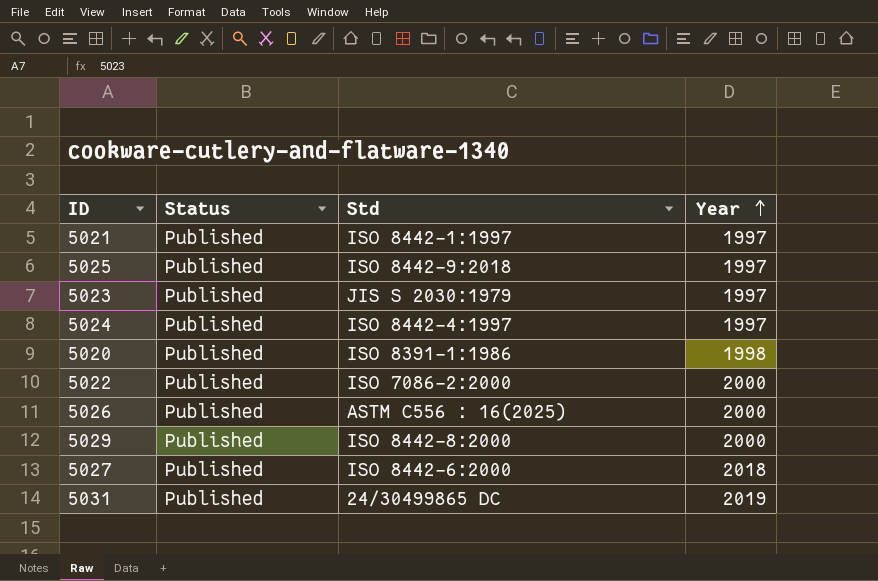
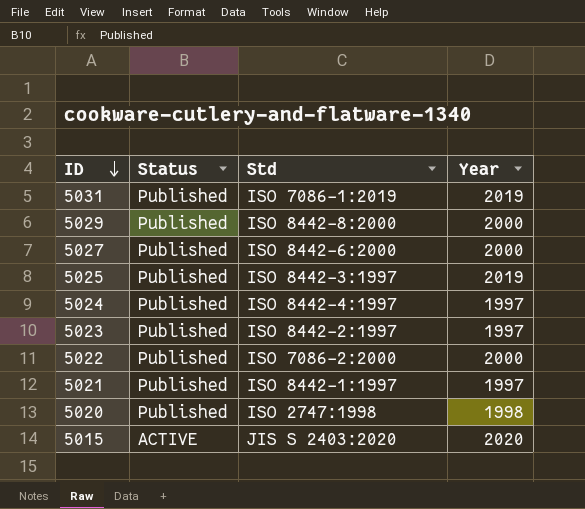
row order: Year ascending -> ID descending
row 5026: Published | ASTM C556 : 16(2025) | 2000 -> none
5031 | Std: 24/30499865 DC -> ISO 7086-1:2019
5027 | Year: 2018 -> 2000
5025 | Std: ISO 8442-9:2018 -> ISO 8442-3:1997
5025 | Year: 1997 -> 2019
5023 | Std: JIS S 2030:1979 -> ISO 8442-2:1997
5020 | Std: ISO 8391-1:1986 -> ISO 2747:1998
row 5015: none -> ACTIVE | JIS S 2403:2020 | 2020

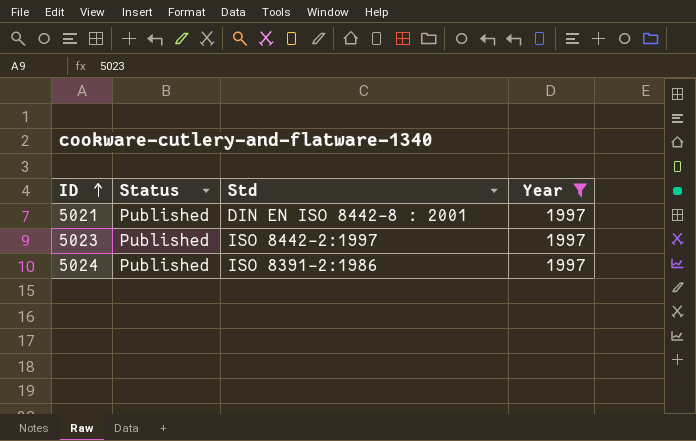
filter: none -> Year = 1997
row order: ID descending -> ID ascending
5021 | Std: ISO 8442-1:1997 -> DIN EN ISO 8442-8 : 2001
5024 | Std: ISO 8442-4:1997 -> ISO 8391-2:1986

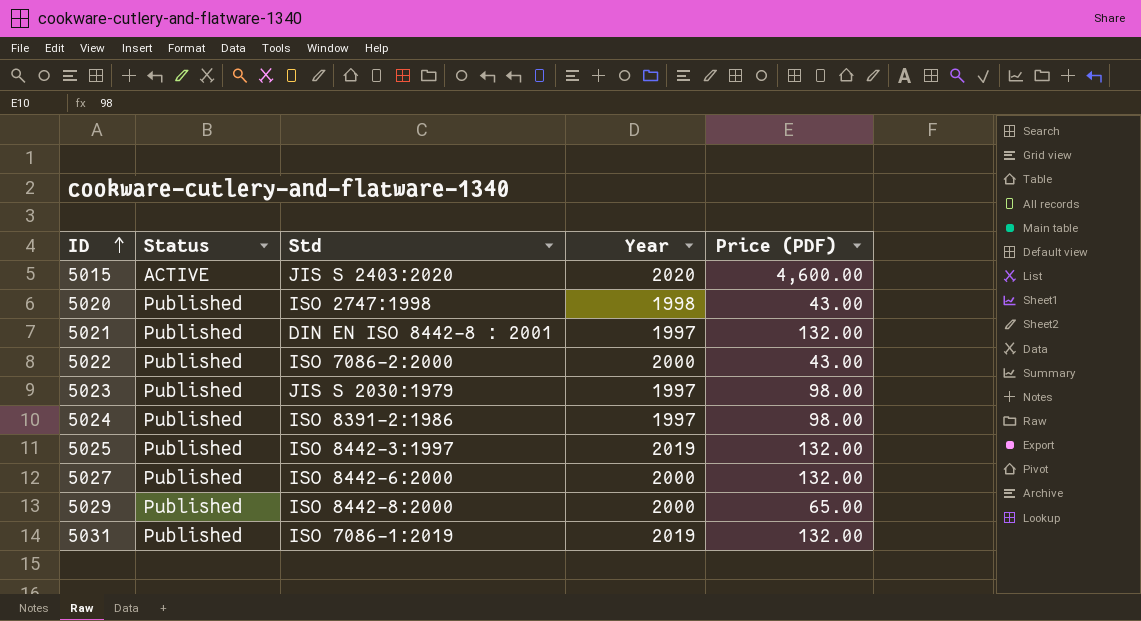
filter: Year = 1997 -> none
column Price (PDF) | position: none -> 5
5023 | Std: ISO 8442-2:1997 -> JIS S 2030:1979

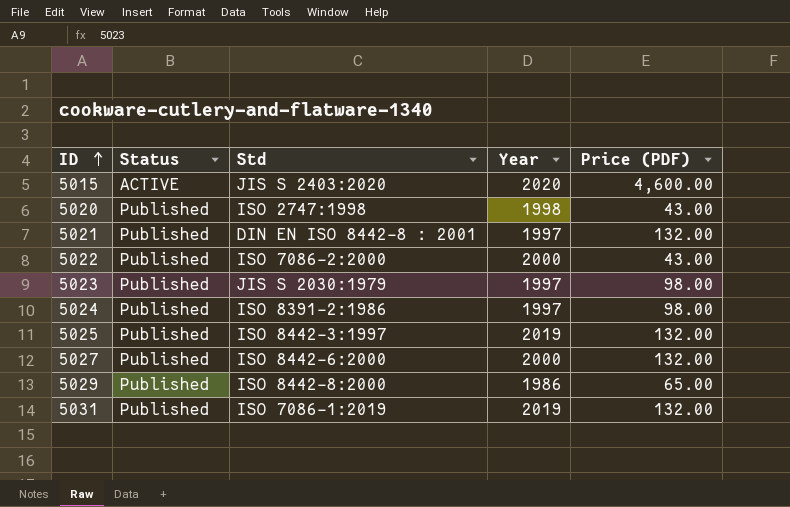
5029 | Year: 2000 -> 1986

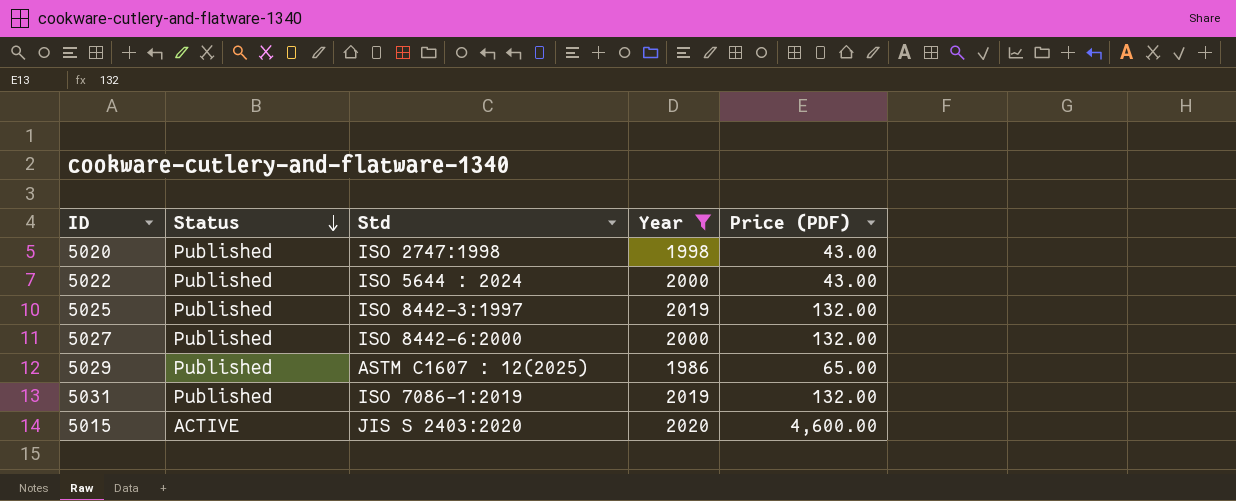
filter: none -> Year != 1997
row order: ID ascending -> Status descending
5022 | Std: ISO 7086-2:2000 -> ISO 5644 : 2024
5029 | Std: ISO 8442-8:2000 -> ASTM C1607 : 12(2025)

